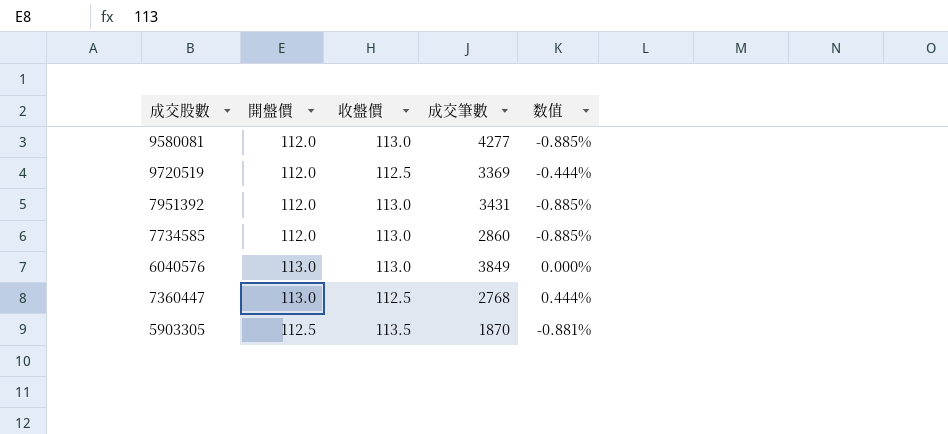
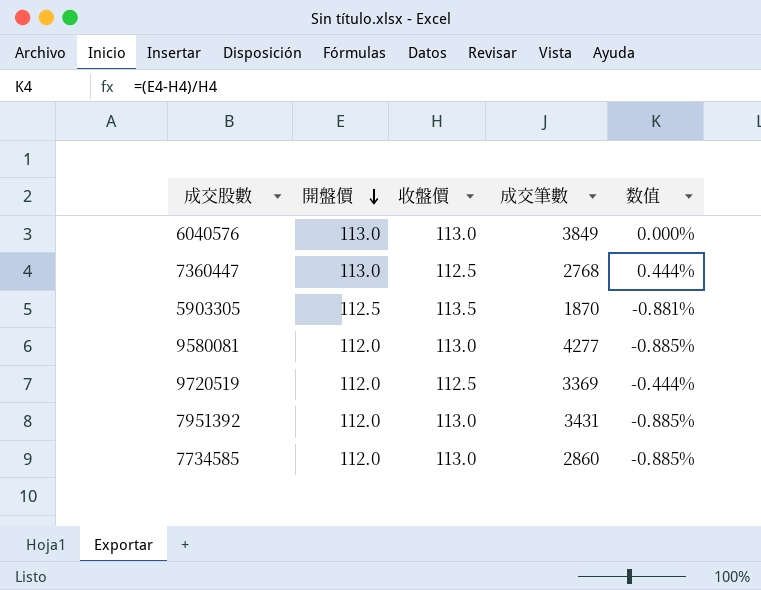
row order: none -> 開盤價 descending

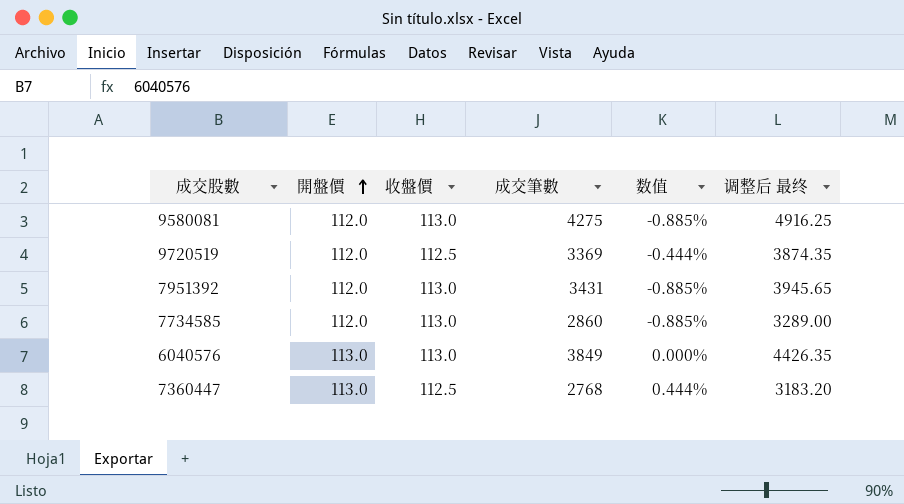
row order: 開盤價 descending -> 開盤價 ascending
column 调整后 最终 | formula: none -> [成交筆數] * 1.15
row 5903305: 112.5 | 113.5 | 1870 | -0.881% -> none
9580081 | 成交筆數: 4277 -> 4275

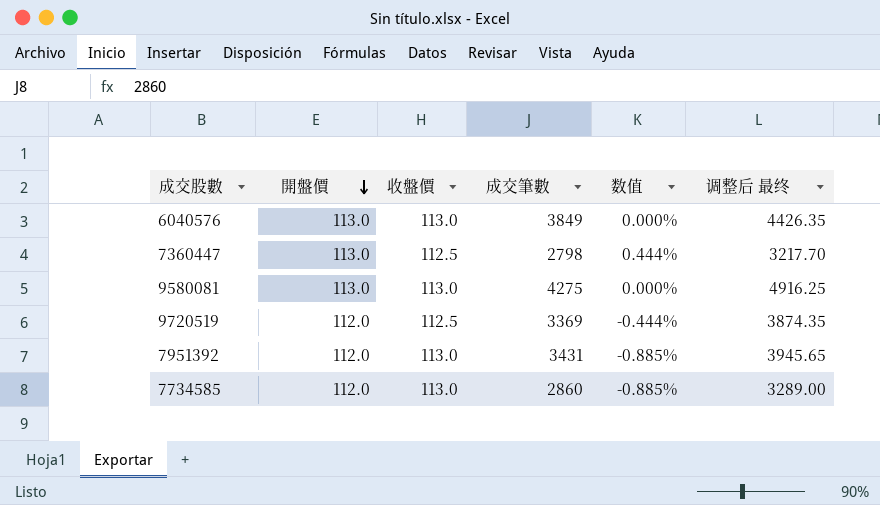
row order: 開盤價 ascending -> 開盤價 descending
7360447 | 成交筆數: 2768 -> 2798
7360447 | 调整后 最终: 3183.20 -> 3217.70
9580081 | 開盤價: 112.0 -> 113.0
9580081 | 数值: -0.885% -> 0.000%

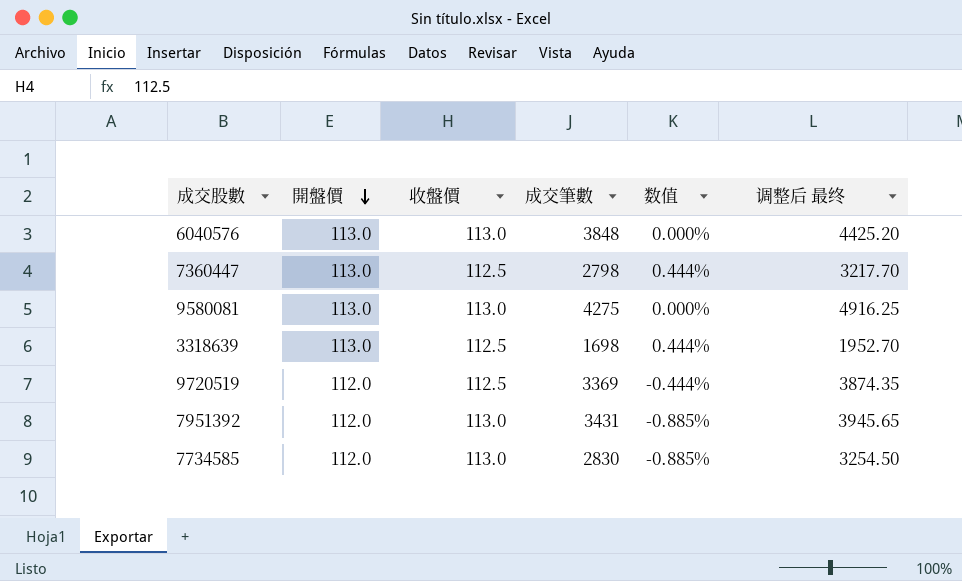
6040576 | 成交筆數: 3849 -> 3848
6040576 | 调整后 最终: 4426.35 -> 4425.20
row 3318639: none -> 113.0 | 112.5 | 1698 | 0.444% | 1952.70
7734585 | 成交筆數: 2860 -> 2830
7734585 | 调整后 最终: 3289.00 -> 3254.50

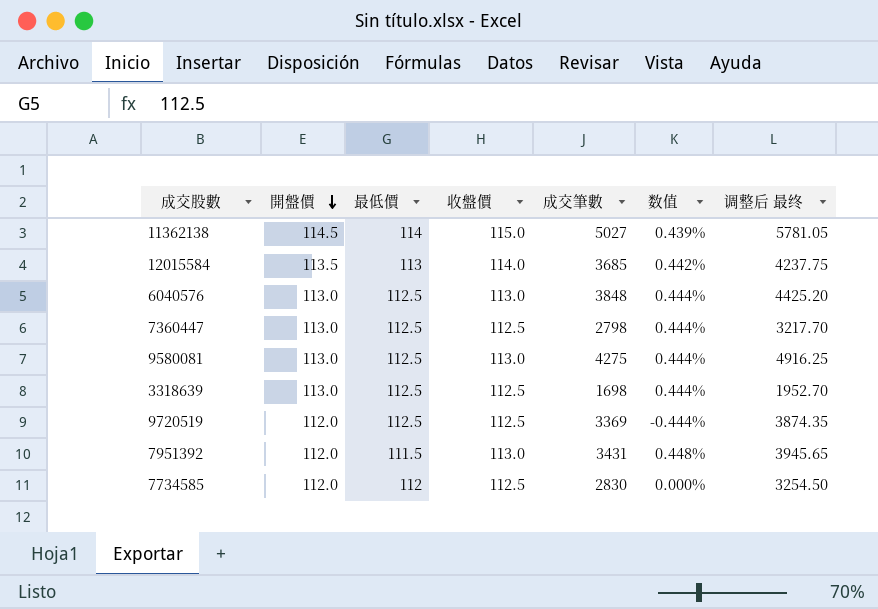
column 最低價 | position: none -> 3
column 数值 | formula: ([開盤價] - [收盤價]) / [收盤價] -> ([開盤價] - [最低價]) / [最低價]
row 11362138: none -> 114.5 | 114 | 115.0 | 5027 | 0.439% | 5781.05
row 12015584: none -> 113.5 | 113 | 114.0 | 3685 | 0.442% | 4237.75
7734585 | 收盤價: 113.0 -> 112.5

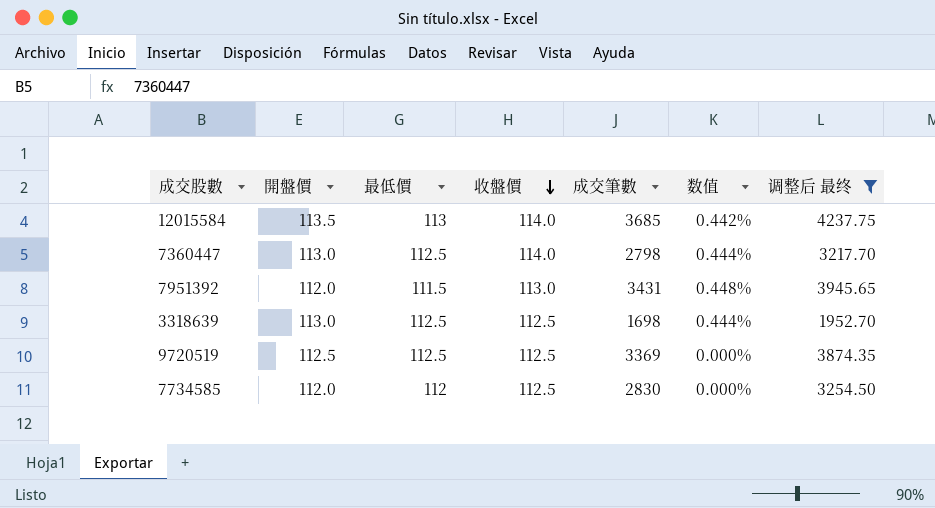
filter: none -> 调整后 最终 <= 4237.75
row order: 開盤價 descending -> 收盤價 descending
7360447 | 收盤價: 112.5 -> 114.0
9720519 | 開盤價: 112.0 -> 112.5
9720519 | 数值: -0.444% -> 0.000%

